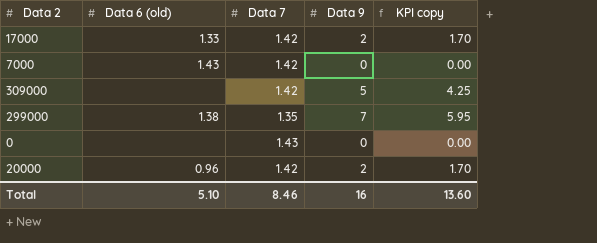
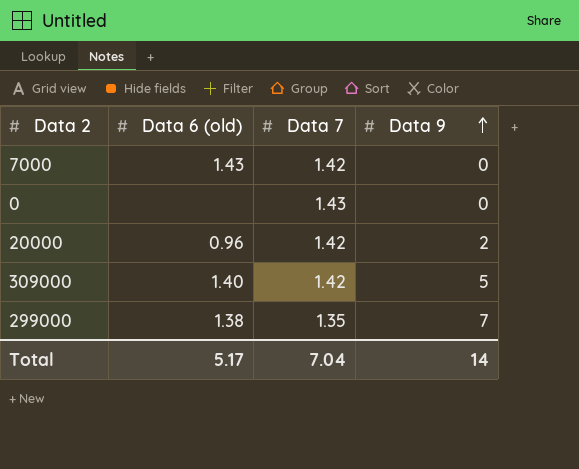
row order: none -> Data 9 ascending
column KPI copy | formula: [Data 9] * 0.85 -> none
row 17000: 1.33 | 1.42 | 2 | 1.70 -> none
309000 | Data 6 (old): none -> 1.40
Total | Data 6 (old): 5.10 -> 5.17
Total | Data 7: 8.46 -> 7.04
Total | Data 9: 16 -> 14

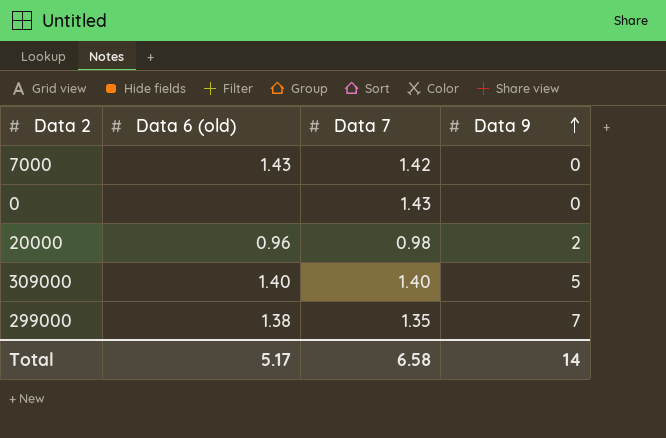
20000 | Data 7: 1.42 -> 0.98
309000 | Data 7: 1.42 -> 1.40
Total | Data 7: 7.04 -> 6.58

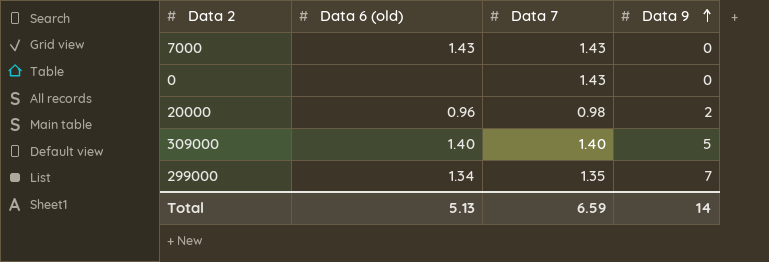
7000 | Data 7: 1.42 -> 1.43
299000 | Data 6 (old): 1.38 -> 1.34
Total | Data 6 (old): 5.17 -> 5.13
Total | Data 7: 6.58 -> 6.59

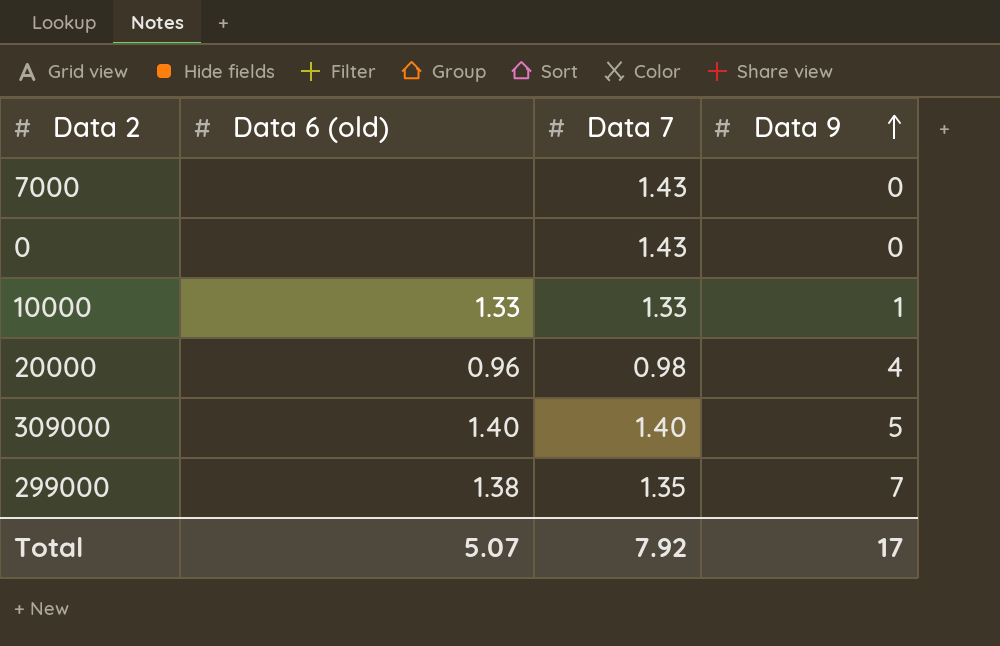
7000 | Data 6 (old): 1.43 -> none
row 10000: none -> 1.33 | 1.33 | 1
20000 | Data 9: 2 -> 4
299000 | Data 6 (old): 1.34 -> 1.38
Total | Data 6 (old): 5.13 -> 5.07
Total | Data 7: 6.59 -> 7.92
Total | Data 9: 14 -> 17

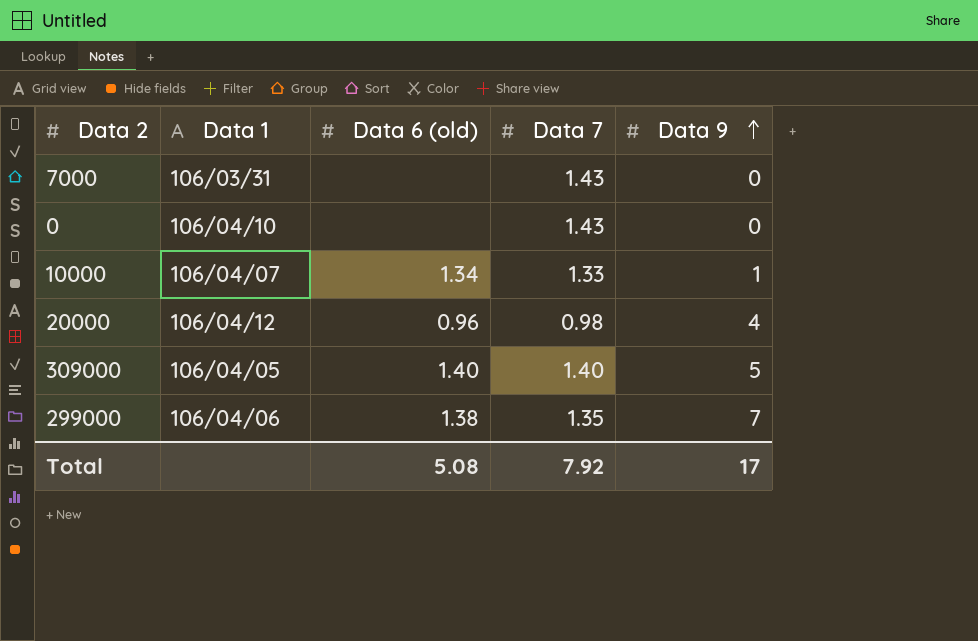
column Data 1 | position: none -> 2
10000 | Data 6 (old): 1.33 -> 1.34
Total | Data 6 (old): 5.07 -> 5.08

